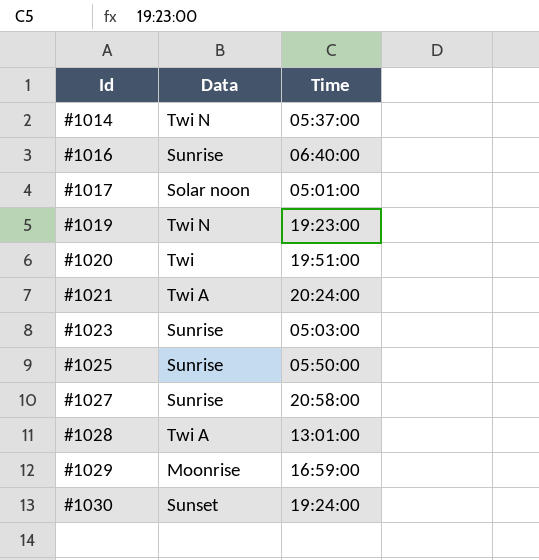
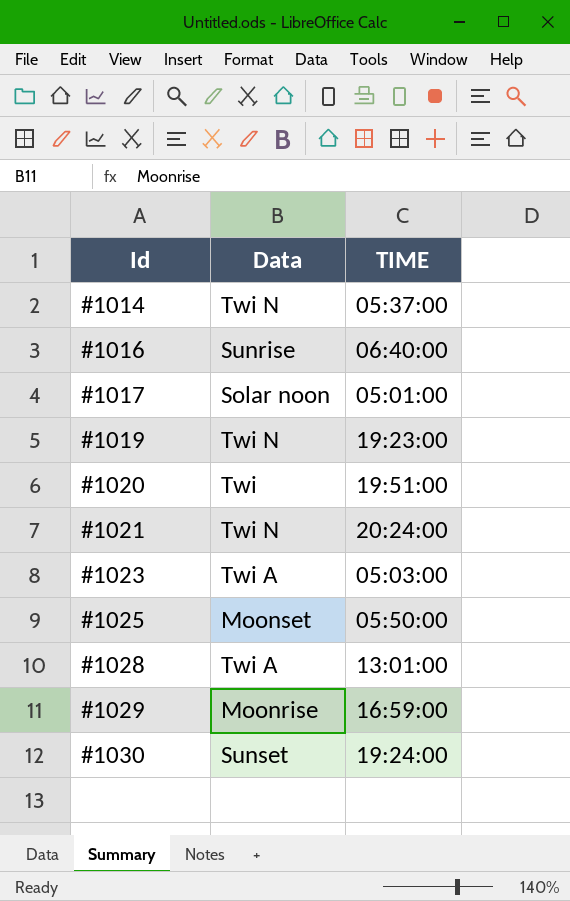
column name: Time -> TIME
row #1027: Sunrise | 20:58:00 -> none
#1021 | Data: Twi A -> Twi N
#1023 | Data: Sunrise -> Twi A
#1025 | Data: Sunrise -> Moonset

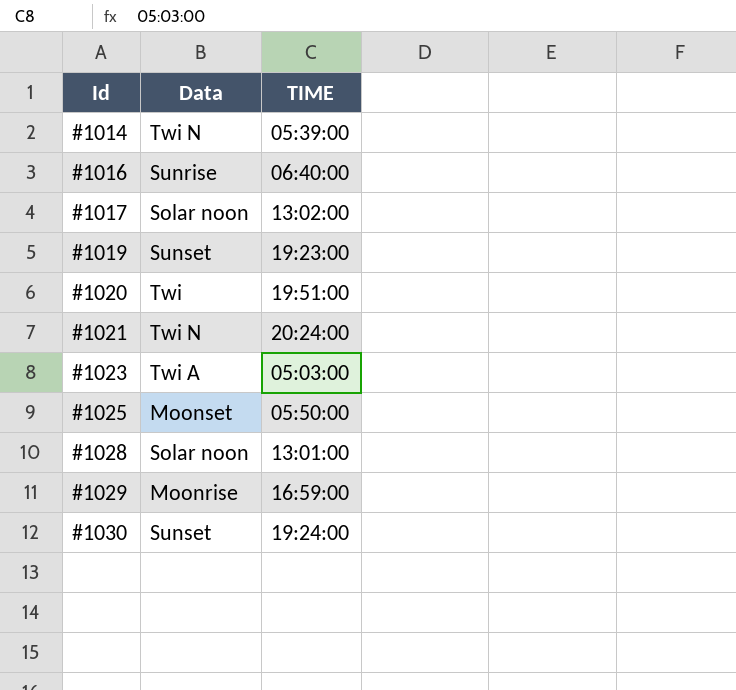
#1014 | TIME: 05:37:00 -> 05:39:00
#1017 | TIME: 05:01:00 -> 13:02:00
#1019 | Data: Twi N -> Sunset
#1028 | Data: Twi A -> Solar noon

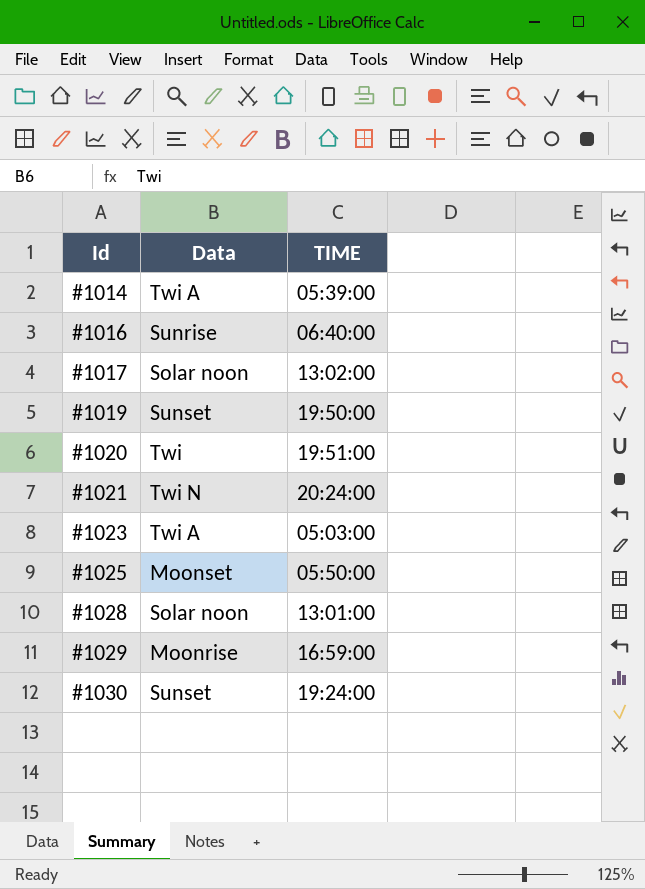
#1014 | Data: Twi N -> Twi A
#1019 | TIME: 19:23:00 -> 19:50:00

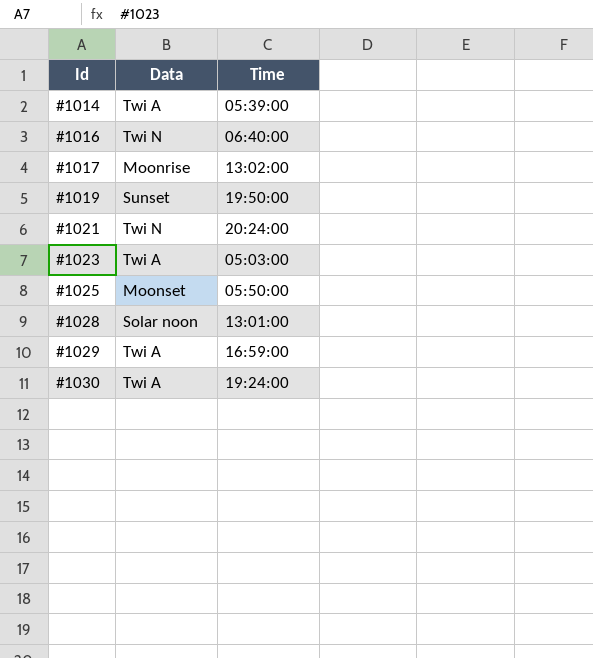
column name: TIME -> Time
row #1020: Twi | 19:51:00 -> none
#1016 | Data: Sunrise -> Twi N
#1017 | Data: Solar noon -> Moonrise
#1029 | Data: Moonrise -> Twi A
#1030 | Data: Sunset -> Twi A

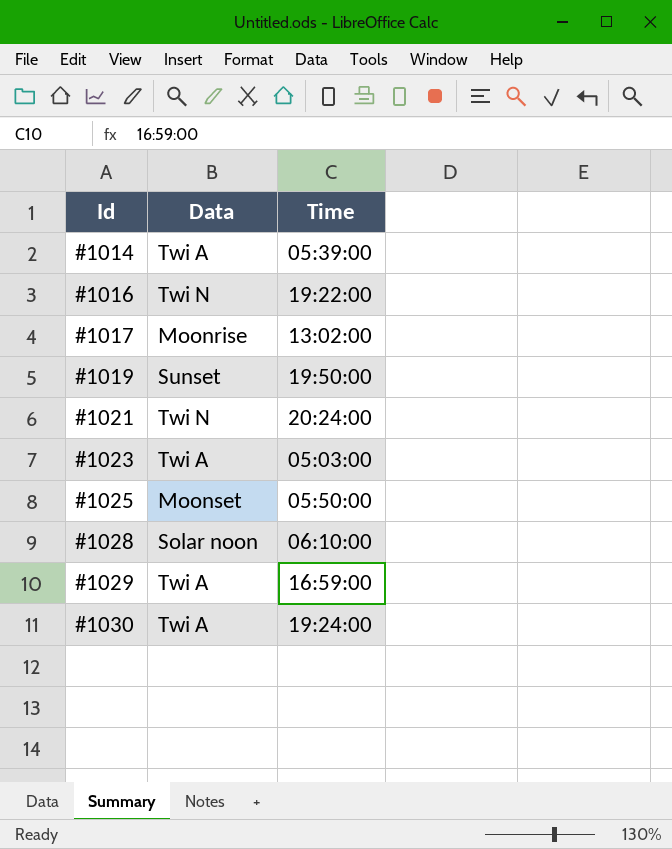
#1016 | Time: 06:40:00 -> 19:22:00
#1028 | Time: 13:01:00 -> 06:10:00

